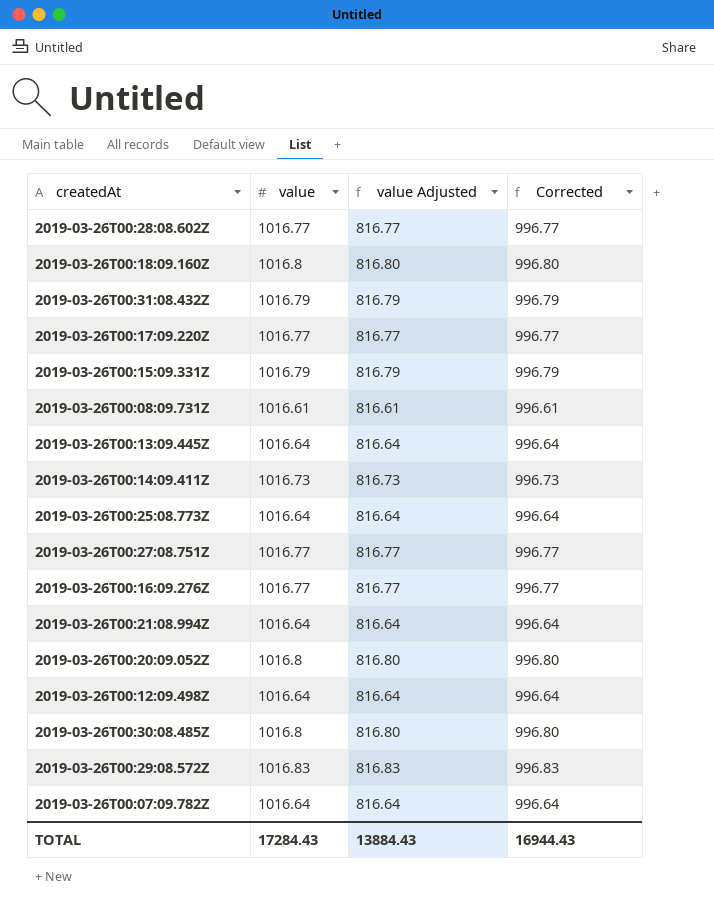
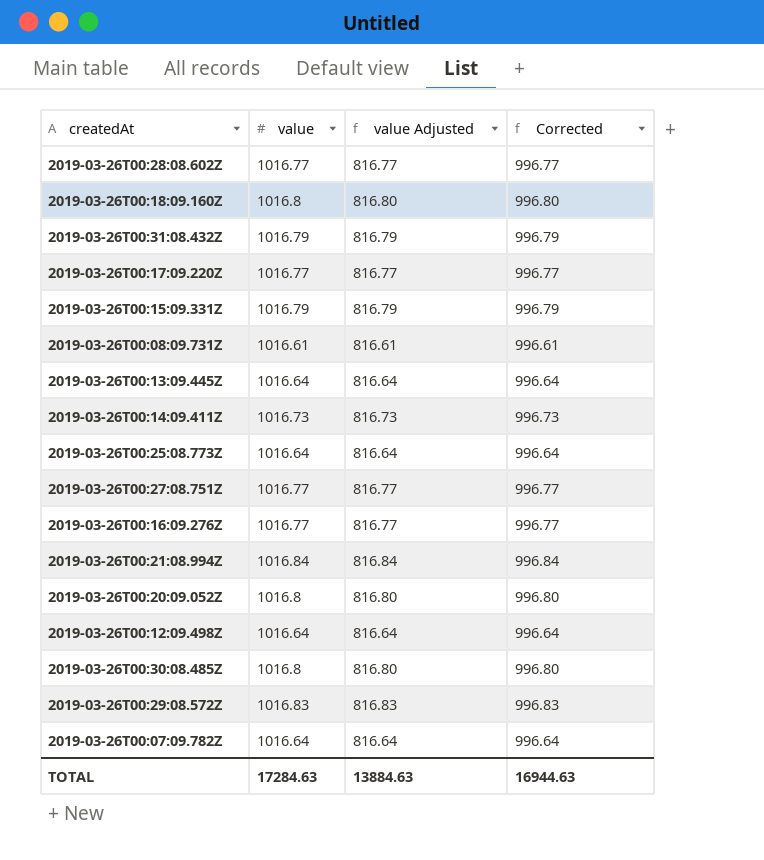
2019-03-26T00:21:08.994Z | value: 1016.64 -> 1016.84
2019-03-26T00:21:08.994Z | value Adjusted: 816.64 -> 816.84
2019-03-26T00:21:08.994Z | Corrected: 996.64 -> 996.84
TOTAL | value: 17284.43 -> 17284.63
TOTAL | value Adjusted: 13884.43 -> 13884.63
TOTAL | Corrected: 16944.43 -> 16944.63

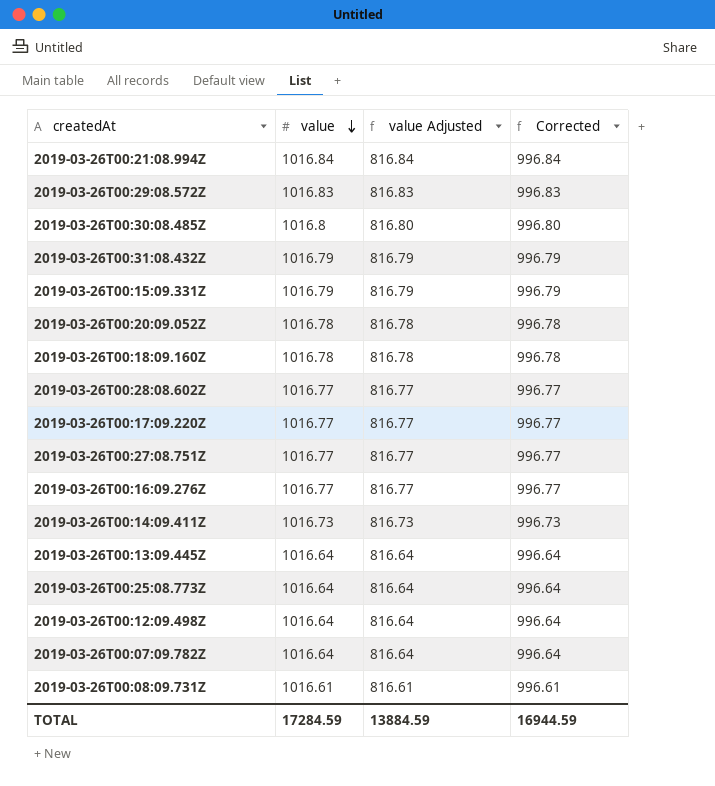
row order: none -> value descending
2019-03-26T00:20:09.052Z | value: 1016.8 -> 1016.78
2019-03-26T00:20:09.052Z | value Adjusted: 816.80 -> 816.78
2019-03-26T00:20:09.052Z | Corrected: 996.80 -> 996.78
2019-03-26T00:18:09.160Z | value: 1016.8 -> 1016.78
2019-03-26T00:18:09.160Z | value Adjusted: 816.80 -> 816.78
2019-03-26T00:18:09.160Z | Corrected: 996.80 -> 996.78
TOTAL | value: 17284.63 -> 17284.59
TOTAL | value Adjusted: 13884.63 -> 13884.59
TOTAL | Corrected: 16944.63 -> 16944.59

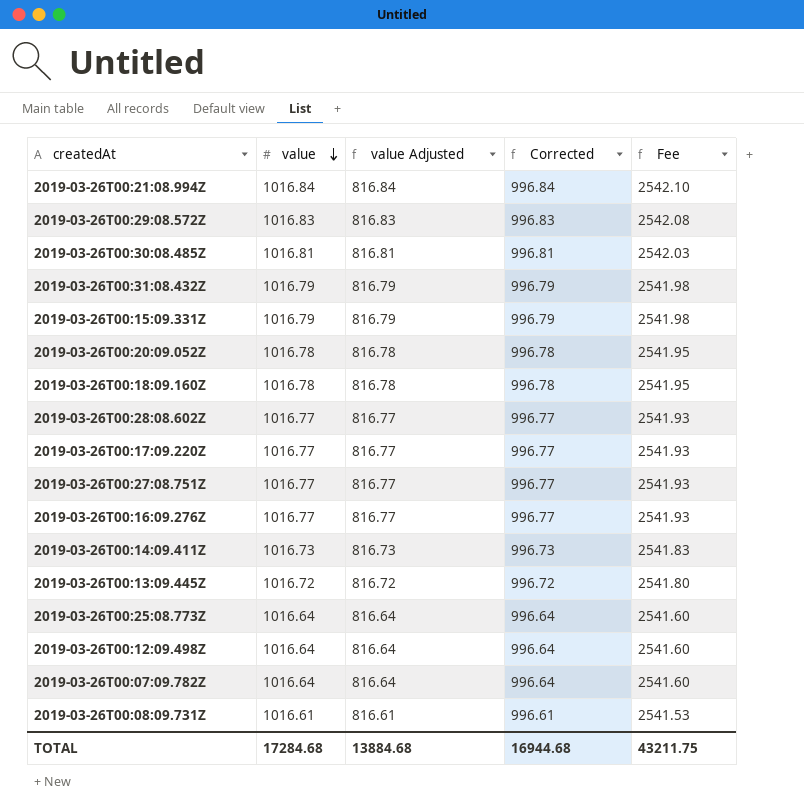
column Fee | formula: none -> [value] * 2.5
2019-03-26T00:30:08.485Z | value: 1016.8 -> 1016.81
2019-03-26T00:30:08.485Z | value Adjusted: 816.80 -> 816.81
2019-03-26T00:30:08.485Z | Corrected: 996.80 -> 996.81
2019-03-26T00:13:09.445Z | value: 1016.64 -> 1016.72
2019-03-26T00:13:09.445Z | value Adjusted: 816.64 -> 816.72
2019-03-26T00:13:09.445Z | Corrected: 996.64 -> 996.72
TOTAL | value: 17284.59 -> 17284.68
TOTAL | value Adjusted: 13884.59 -> 13884.68
TOTAL | Corrected: 16944.59 -> 16944.68

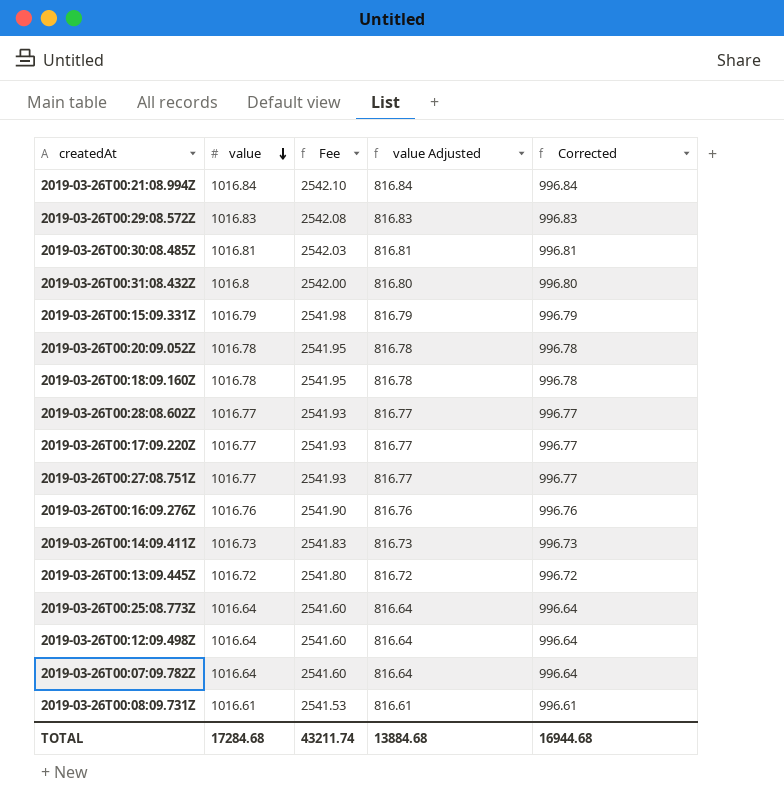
column Fee | position: 5 -> 3
2019-03-26T00:31:08.432Z | value: 1016.79 -> 1016.8
2019-03-26T00:31:08.432Z | Fee: 2541.98 -> 2542.00
2019-03-26T00:31:08.432Z | value Adjusted: 816.79 -> 816.80
2019-03-26T00:31:08.432Z | Corrected: 996.79 -> 996.80
2019-03-26T00:16:09.276Z | value: 1016.77 -> 1016.76
2019-03-26T00:16:09.276Z | Fee: 2541.93 -> 2541.90
2019-03-26T00:16:09.276Z | value Adjusted: 816.77 -> 816.76
2019-03-26T00:16:09.276Z | Corrected: 996.77 -> 996.76
TOTAL | Fee: 43211.75 -> 43211.74

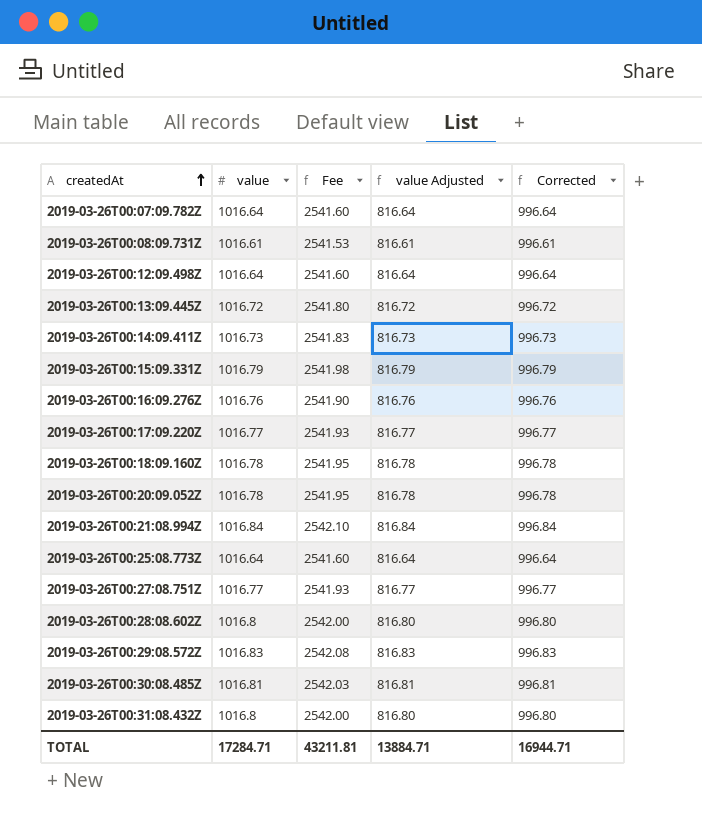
row order: value descending -> createdAt ascending
2019-03-26T00:28:08.602Z | value: 1016.77 -> 1016.8
2019-03-26T00:28:08.602Z | Fee: 2541.93 -> 2542.00
2019-03-26T00:28:08.602Z | value Adjusted: 816.77 -> 816.80
2019-03-26T00:28:08.602Z | Corrected: 996.77 -> 996.80
TOTAL | value: 17284.68 -> 17284.71
TOTAL | Fee: 43211.74 -> 43211.81
TOTAL | value Adjusted: 13884.68 -> 13884.71
TOTAL | Corrected: 16944.68 -> 16944.71

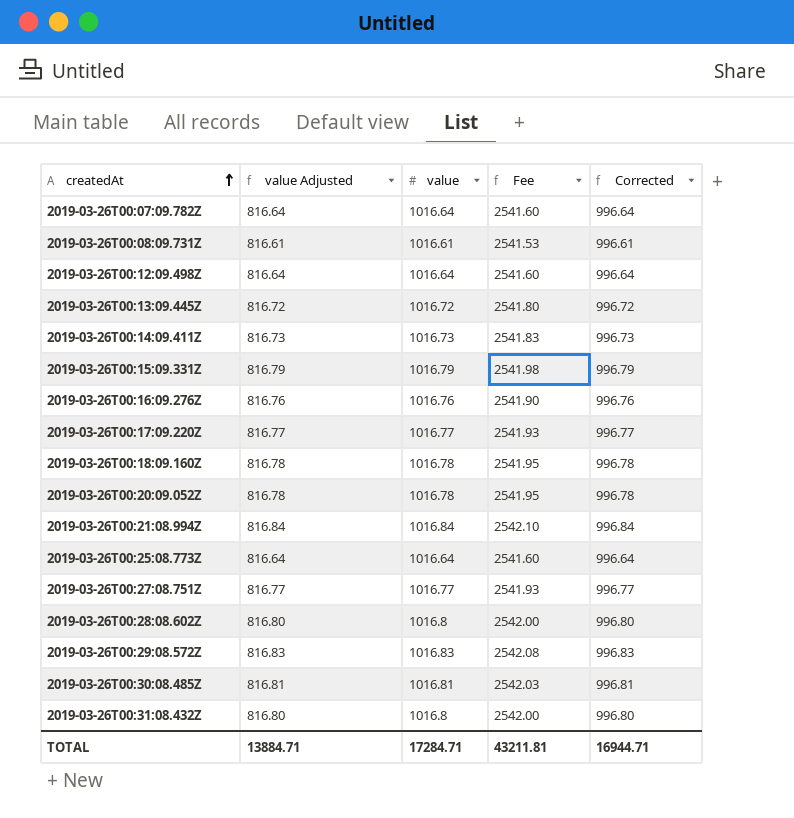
column value Adjusted | position: 4 -> 2

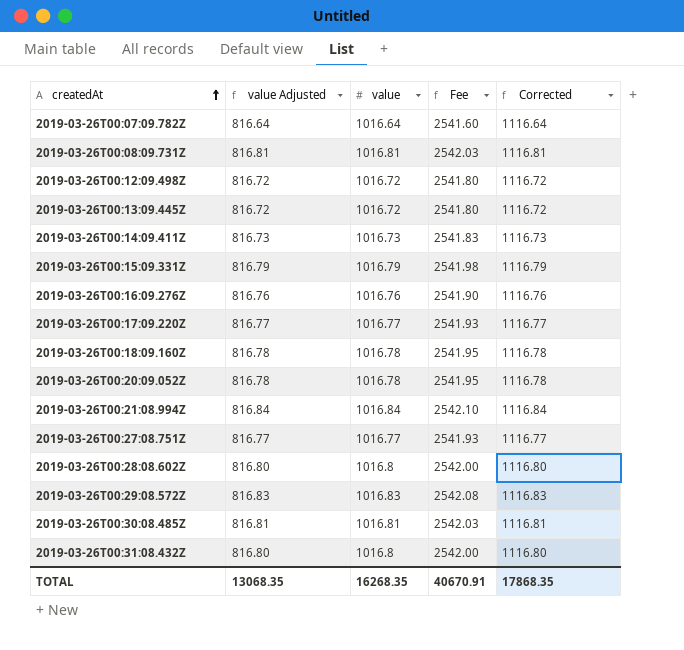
column Corrected | formula: [value] - 20 -> [value] + 100
row 2019-03-26T00:25:08.773Z: 816.64 | 1016.64 | 2541.60 | 996.64 -> none
2019-03-26T00:08:09.731Z | value Adjusted: 816.61 -> 816.81
2019-03-26T00:08:09.731Z | value: 1016.61 -> 1016.81
2019-03-26T00:08:09.731Z | Fee: 2541.53 -> 2542.03
2019-03-26T00:12:09.498Z | value Adjusted: 816.64 -> 816.72
2019-03-26T00:12:09.498Z | value: 1016.64 -> 1016.72
2019-03-26T00:12:09.498Z | Fee: 2541.60 -> 2541.80
TOTAL | value Adjusted: 13884.71 -> 13068.35
TOTAL | value: 17284.71 -> 16268.35
TOTAL | Fee: 43211.81 -> 40670.91
TOTAL | Corrected: 16944.71 -> 17868.35

